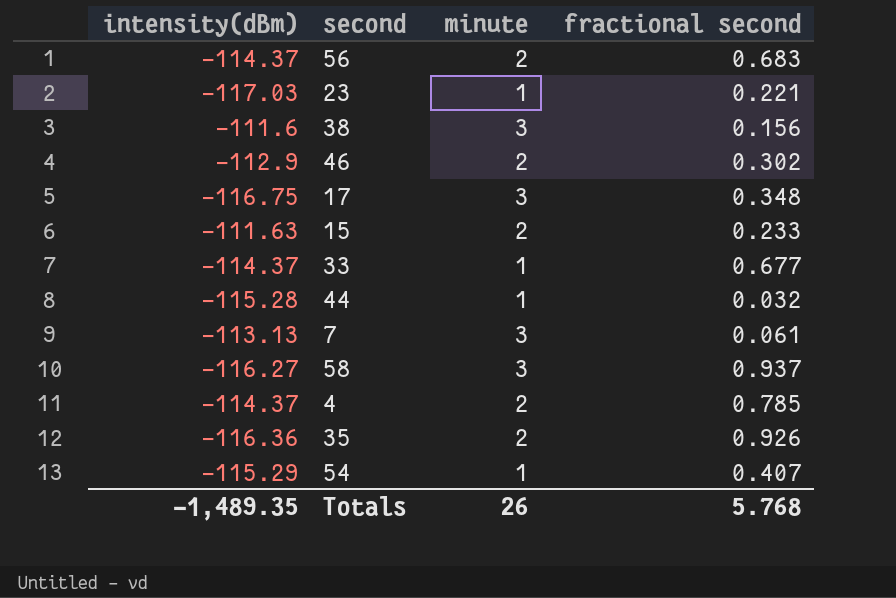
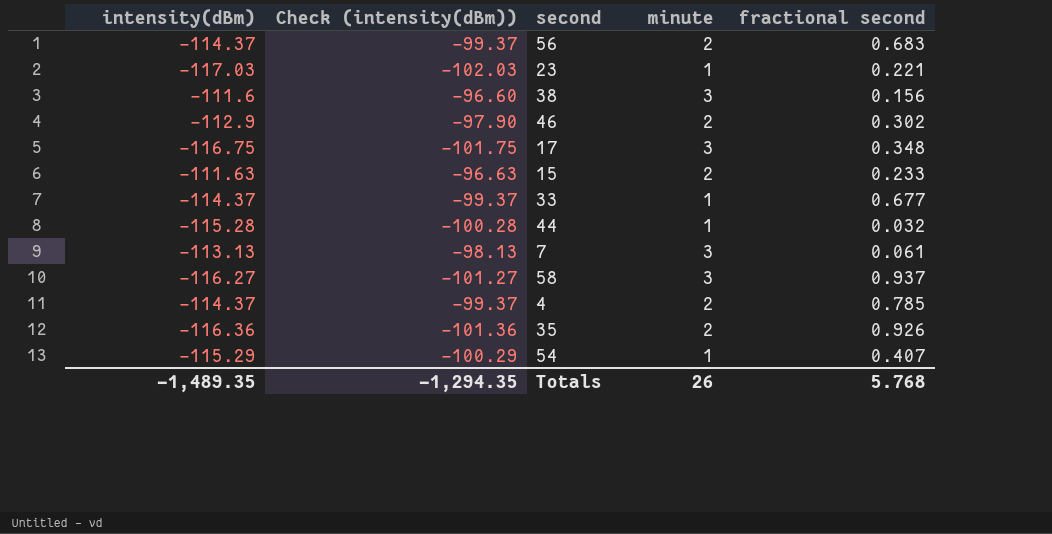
column Check (intensity(dBm)) | formula: none -> [intensity(dBm)] + 15

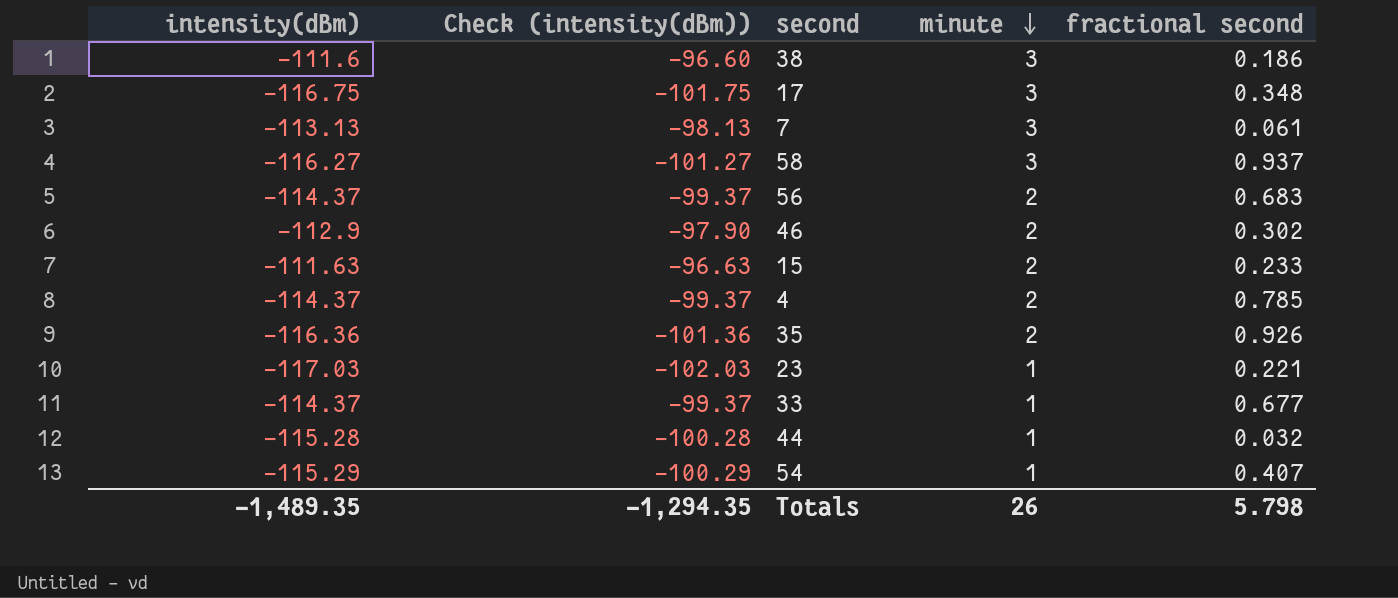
row order: none -> minute descending
38 | fractional second: 0.156 -> 0.186
Totals | fractional second: 5.768 -> 5.798

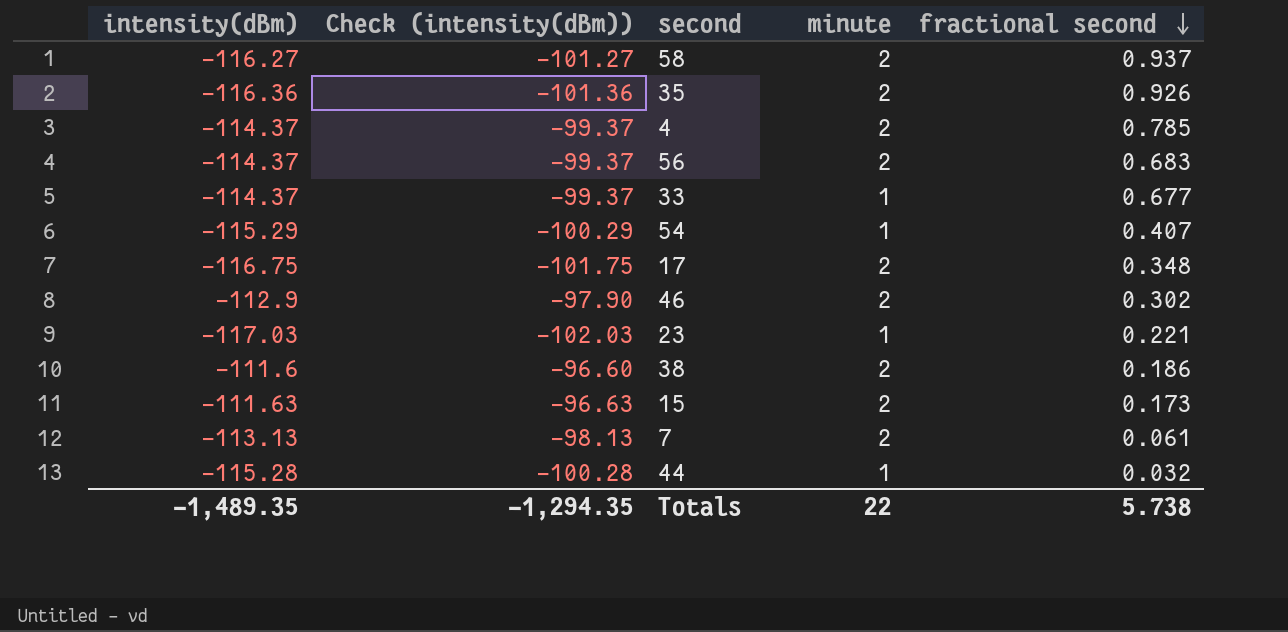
row order: minute descending -> fractional second descending
58 | minute: 3 -> 2
17 | minute: 3 -> 2
38 | minute: 3 -> 2
15 | fractional second: 0.233 -> 0.173
7 | minute: 3 -> 2
Totals | minute: 26 -> 22
Totals | fractional second: 5.798 -> 5.738

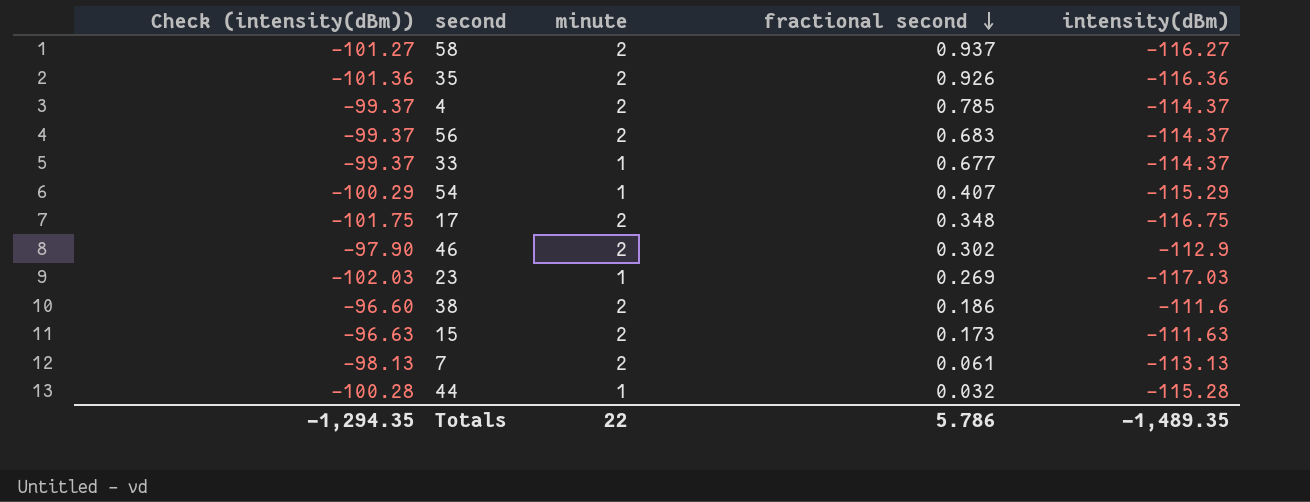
column intensity(dBm) | position: 1 -> 5
23 | fractional second: 0.221 -> 0.269
Totals | fractional second: 5.738 -> 5.786

